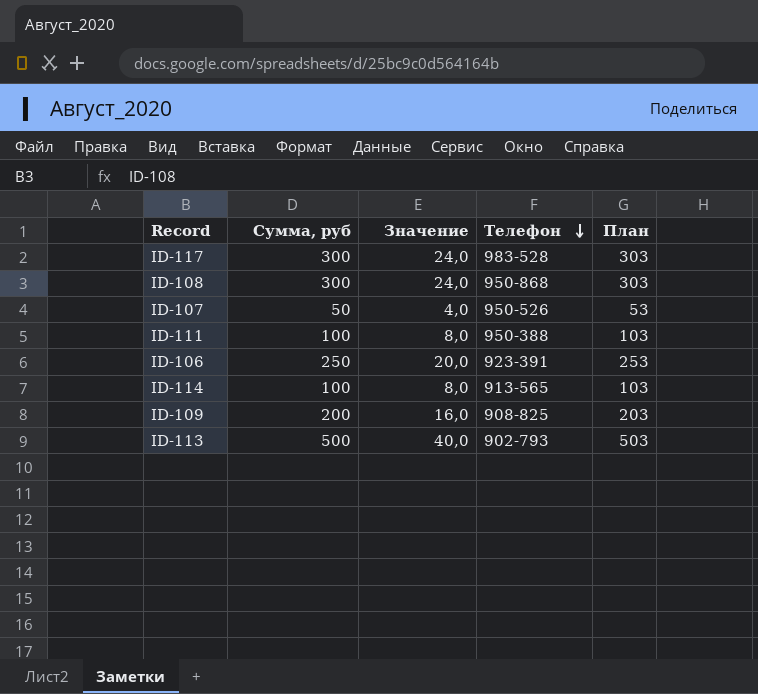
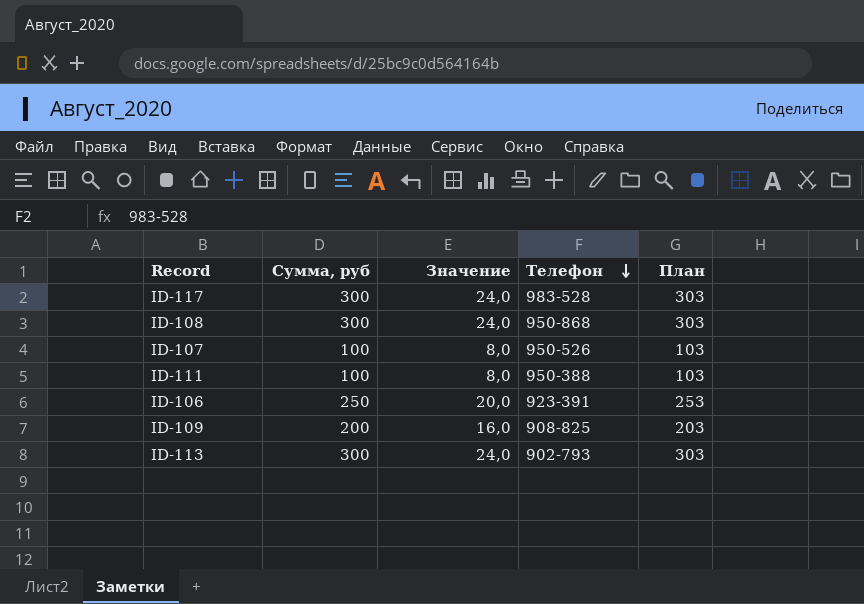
row ID-114: 100 | 8,0 | 913-565 | 103 -> none
ID-107 | Сумма, руб: 50 -> 100
ID-107 | Значение: 4,0 -> 8,0
ID-107 | План: 53 -> 103
ID-113 | Сумма, руб: 500 -> 300
ID-113 | Значение: 40,0 -> 24,0
ID-113 | План: 503 -> 303

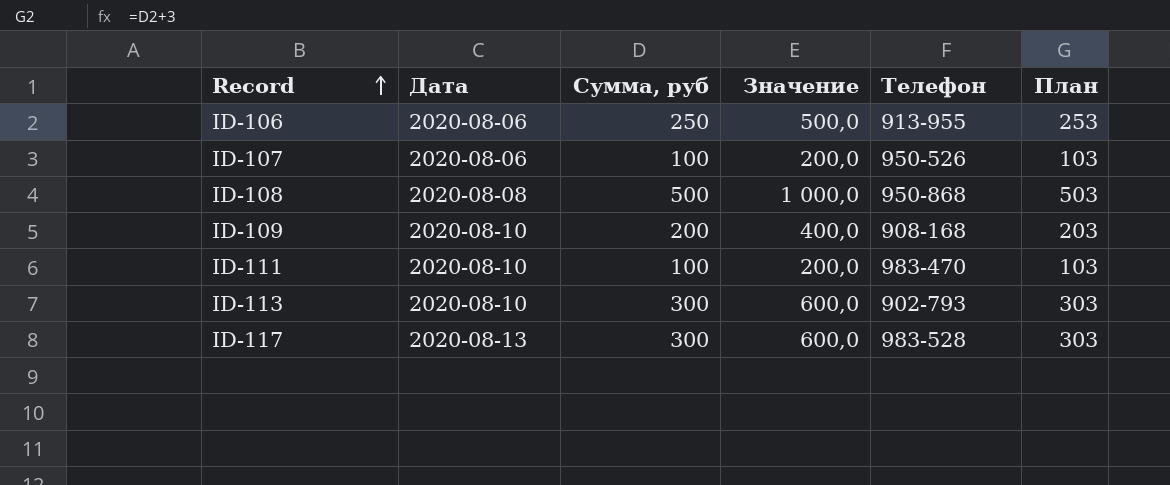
row order: Телефон descending -> Record ascending
column Дата | position: none -> 2
column Значение | formula: [Сумма, руб] * 0,08 -> [Сумма, руб] * 2
ID-106 | Телефон: 923-391 -> 913-955
ID-108 | Сумма, руб: 300 -> 500
ID-108 | План: 303 -> 503
ID-109 | Телефон: 908-825 -> 908-168
ID-111 | Телефон: 950-388 -> 983-470

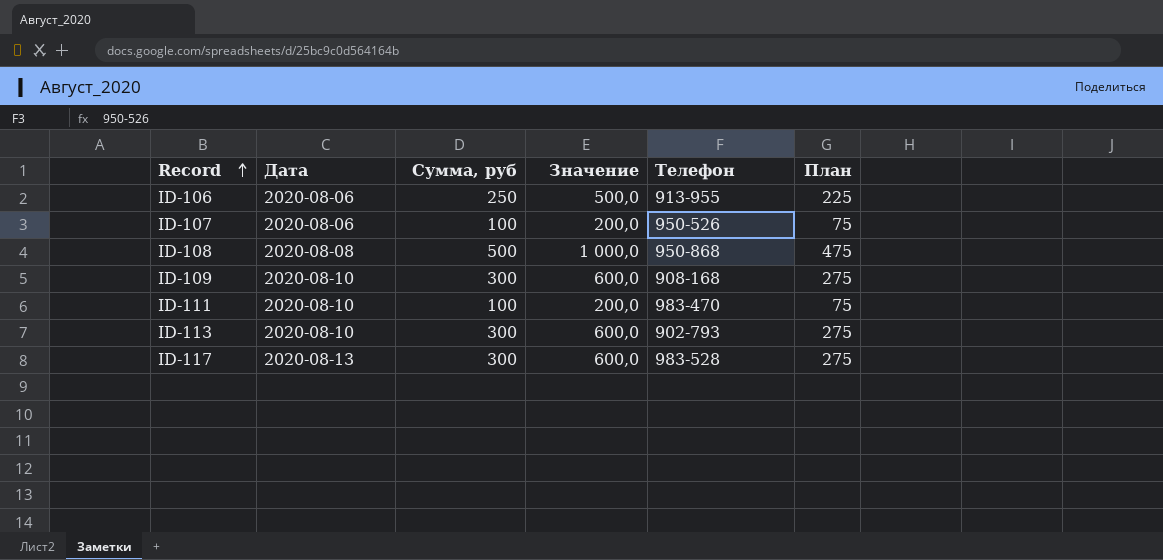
column План | formula: [Сумма, руб] + 3 -> [Сумма, руб] - 25
ID-109 | Сумма, руб: 200 -> 300
ID-109 | Значение: 400,0 -> 600,0

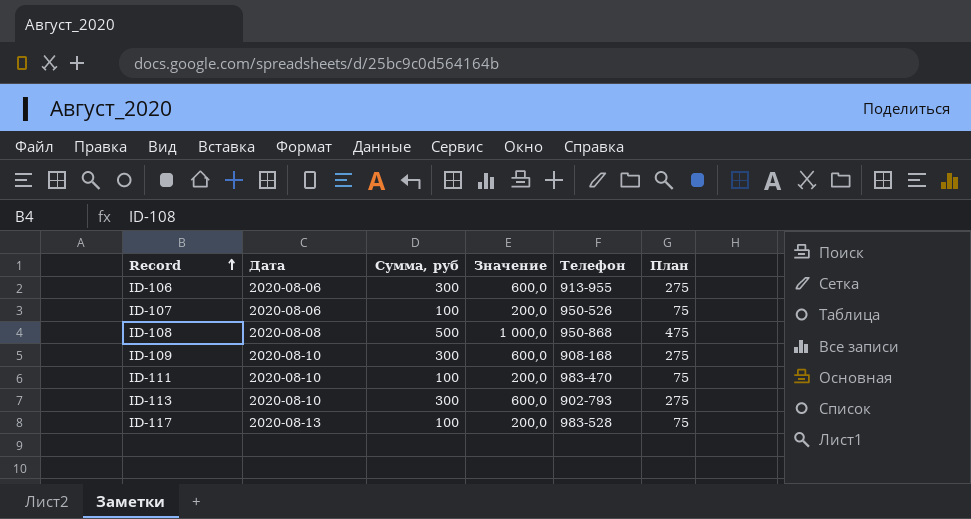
ID-106 | Сумма, руб: 250 -> 300
ID-106 | Значение: 500,0 -> 600,0
ID-106 | План: 225 -> 275
ID-117 | Сумма, руб: 300 -> 100
ID-117 | Значение: 600,0 -> 200,0
ID-117 | План: 275 -> 75

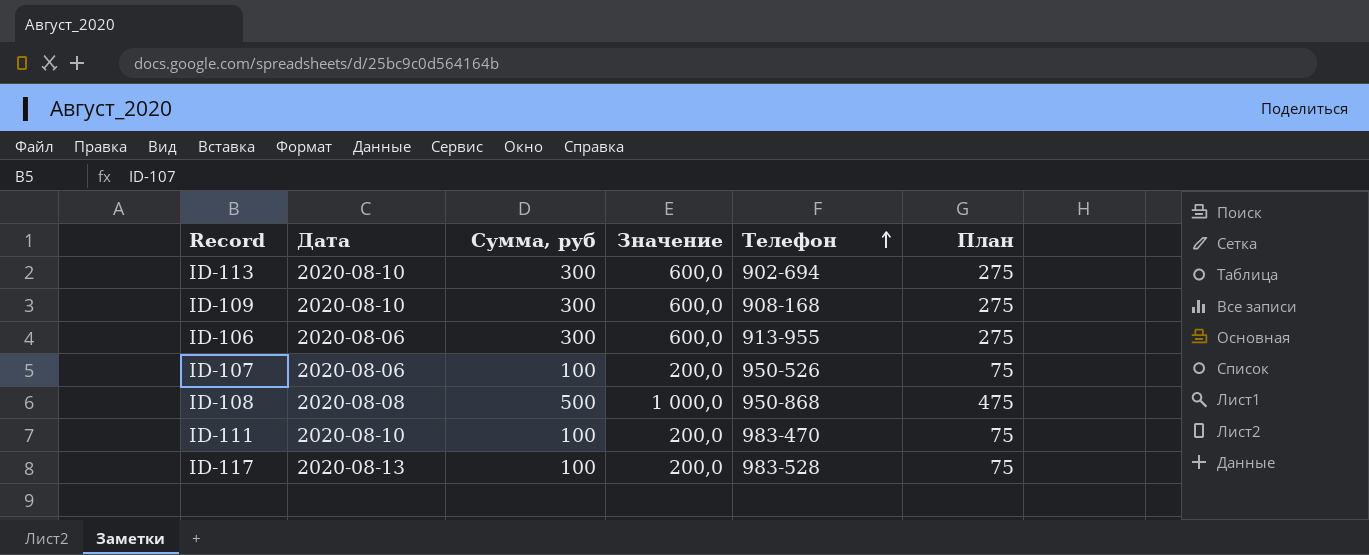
row order: Record ascending -> Телефон ascending
ID-113 | Телефон: 902-793 -> 902-694

